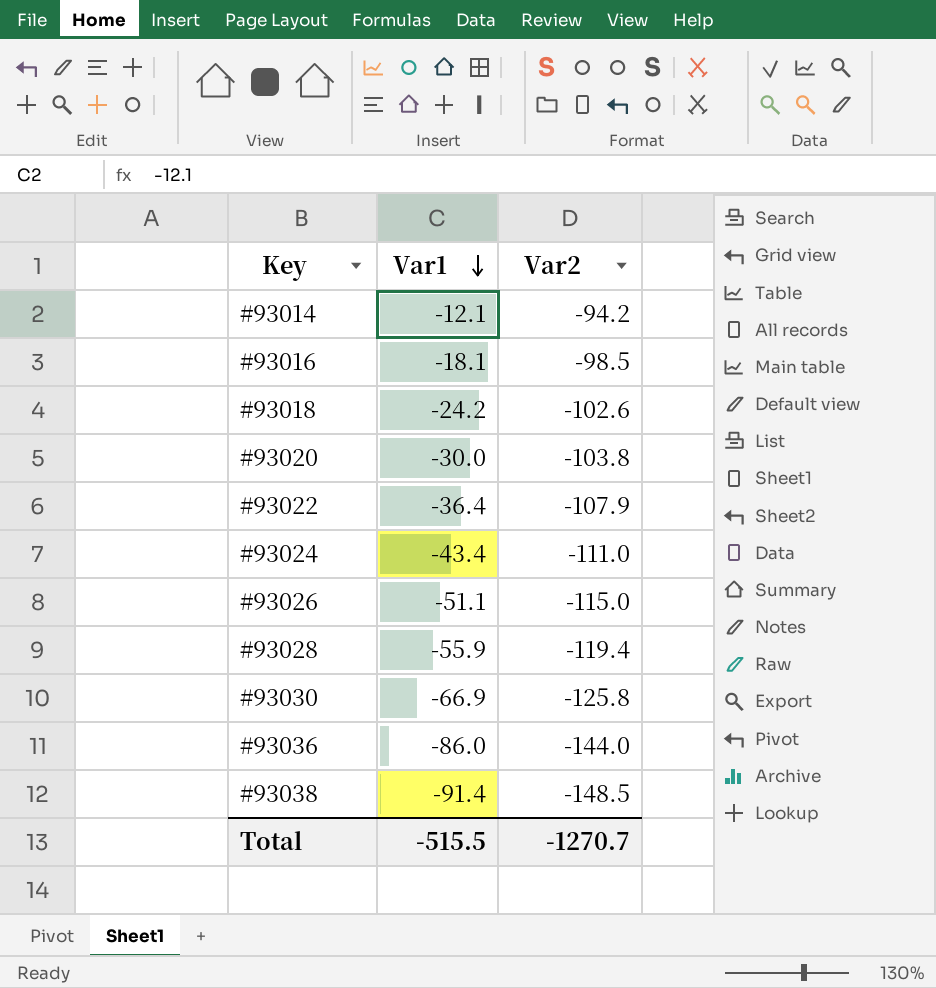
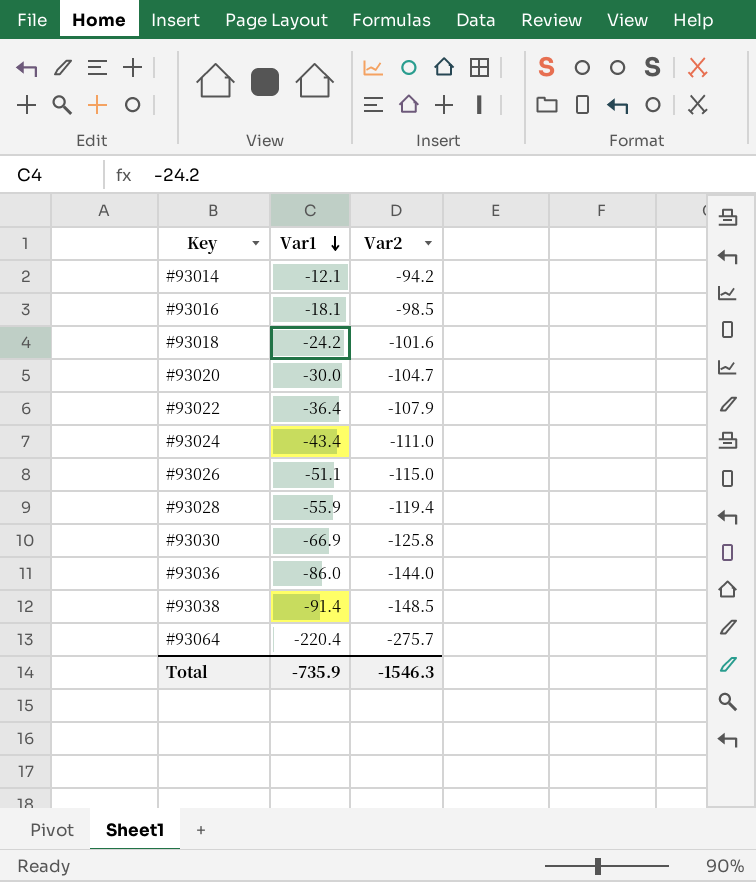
#93018 | Var2: -102.6 -> -101.6
#93020 | Var2: -103.8 -> -104.7
row #93064: none -> -220.4 | -275.7
Total | Var1: -515.5 -> -735.9
Total | Var2: -1270.7 -> -1546.3

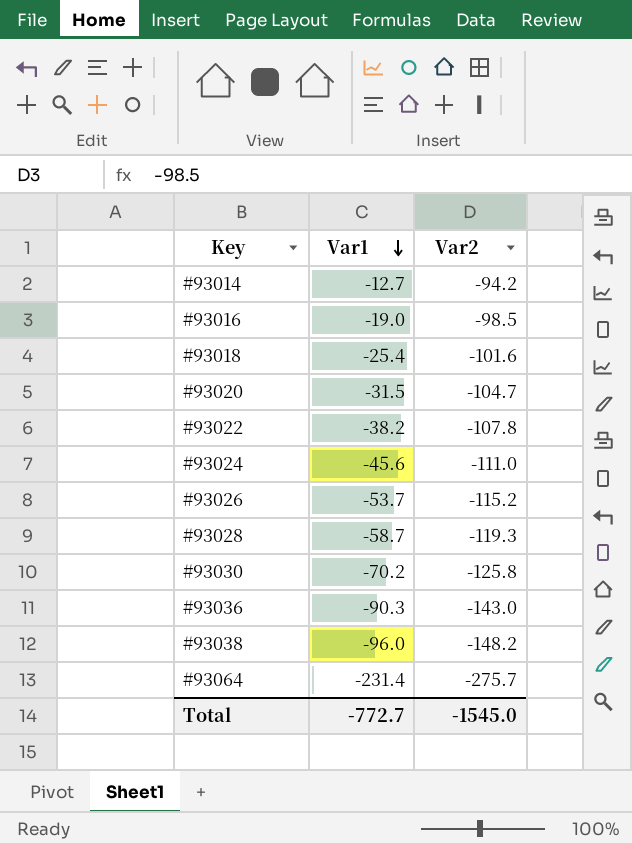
#93014 | Var1: -12.1 -> -12.7
#93016 | Var1: -18.1 -> -19.0
#93018 | Var1: -24.2 -> -25.4
#93020 | Var1: -30.0 -> -31.5
#93022 | Var1: -36.4 -> -38.2
#93022 | Var2: -107.9 -> -107.8
#93024 | Var1: -43.4 -> -45.6
#93026 | Var1: -51.1 -> -53.7
#93026 | Var2: -115.0 -> -115.2
#93028 | Var1: -55.9 -> -58.7
#93028 | Var2: -119.4 -> -119.3
#93030 | Var1: -66.9 -> -70.2
#93036 | Var1: -86.0 -> -90.3
#93036 | Var2: -144.0 -> -143.0
#93038 | Var1: -91.4 -> -96.0
#93038 | Var2: -148.5 -> -148.2
#93064 | Var1: -220.4 -> -231.4
Total | Var1: -735.9 -> -772.7
Total | Var2: -1546.3 -> -1545.0

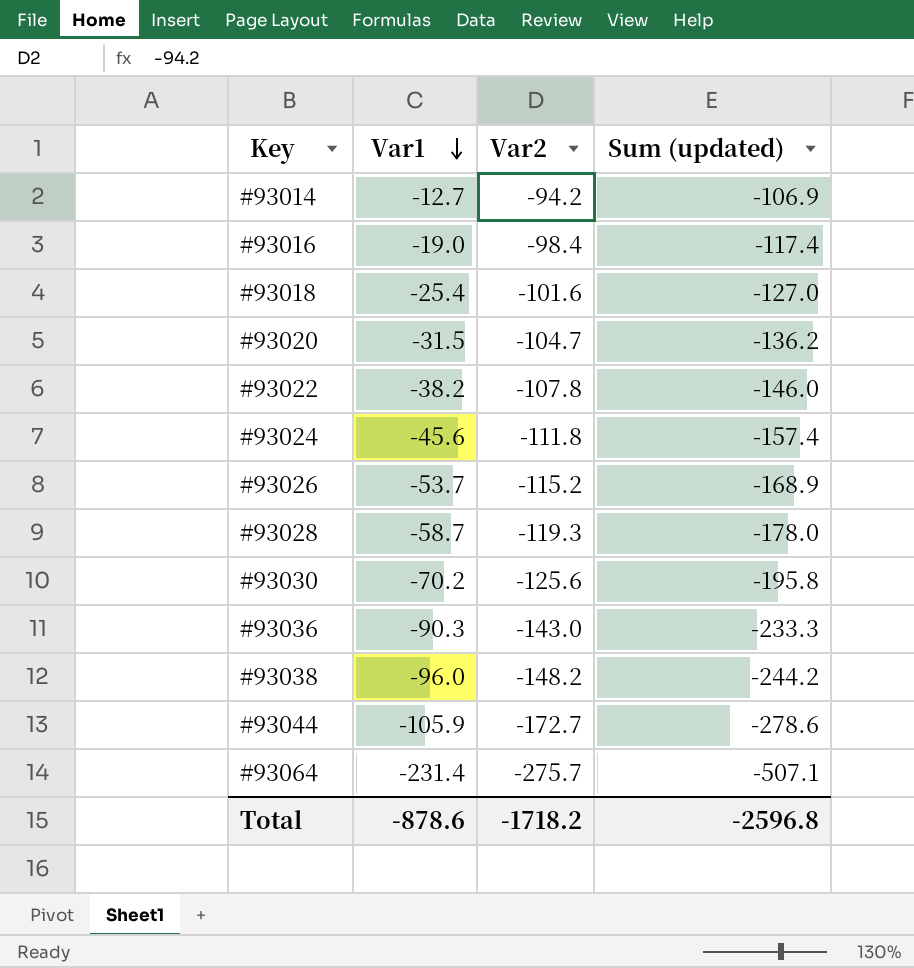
column Sum (updated) | formula: none -> [Var1] + [Var2]
#93016 | Var2: -98.5 -> -98.4
#93024 | Var2: -111.0 -> -111.8
#93030 | Var2: -125.8 -> -125.6
row #93044: none -> -105.9 | -172.7 | -278.6
Total | Var1: -772.7 -> -878.6
Total | Var2: -1545.0 -> -1718.2

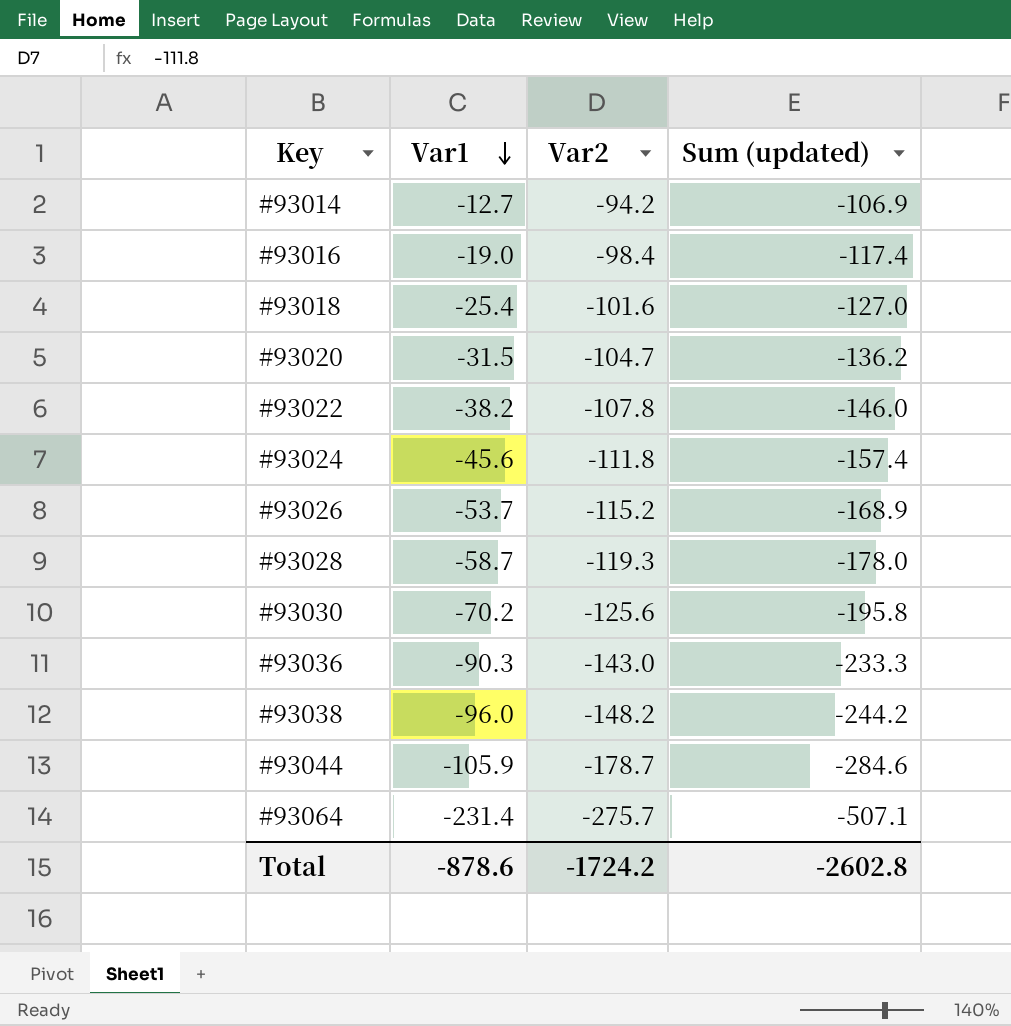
#93044 | Var2: -172.7 -> -178.7
#93044 | Sum (updated): -278.6 -> -284.6
Total | Var2: -1718.2 -> -1724.2
Total | Sum (updated): -2596.8 -> -2602.8

